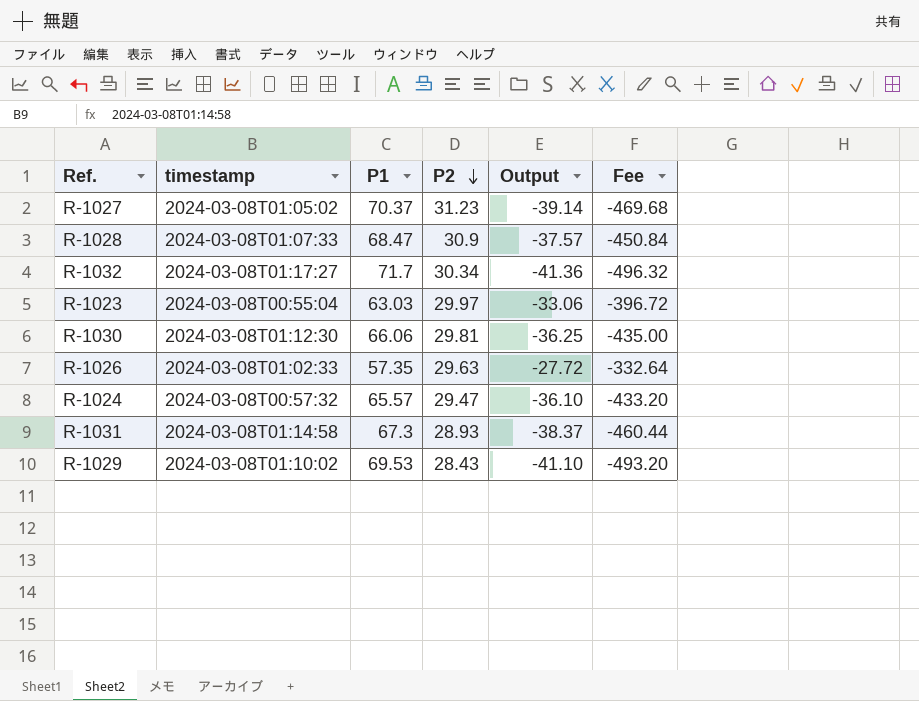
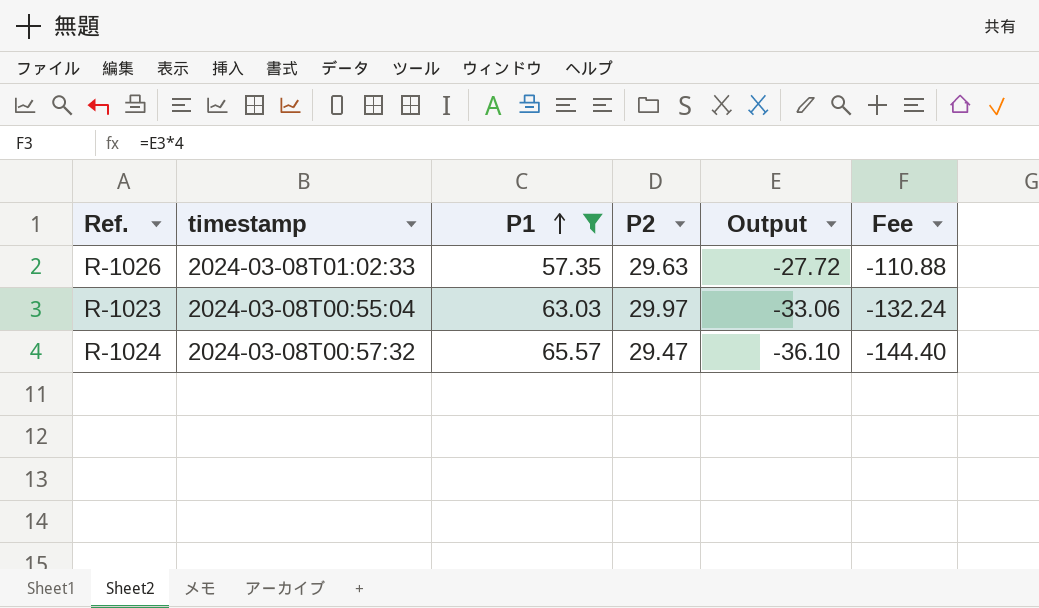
filter: none -> P1 <= 65.57
row order: P2 descending -> P1 ascending
column Fee | formula: [Output] * 12 -> [Output] * 4

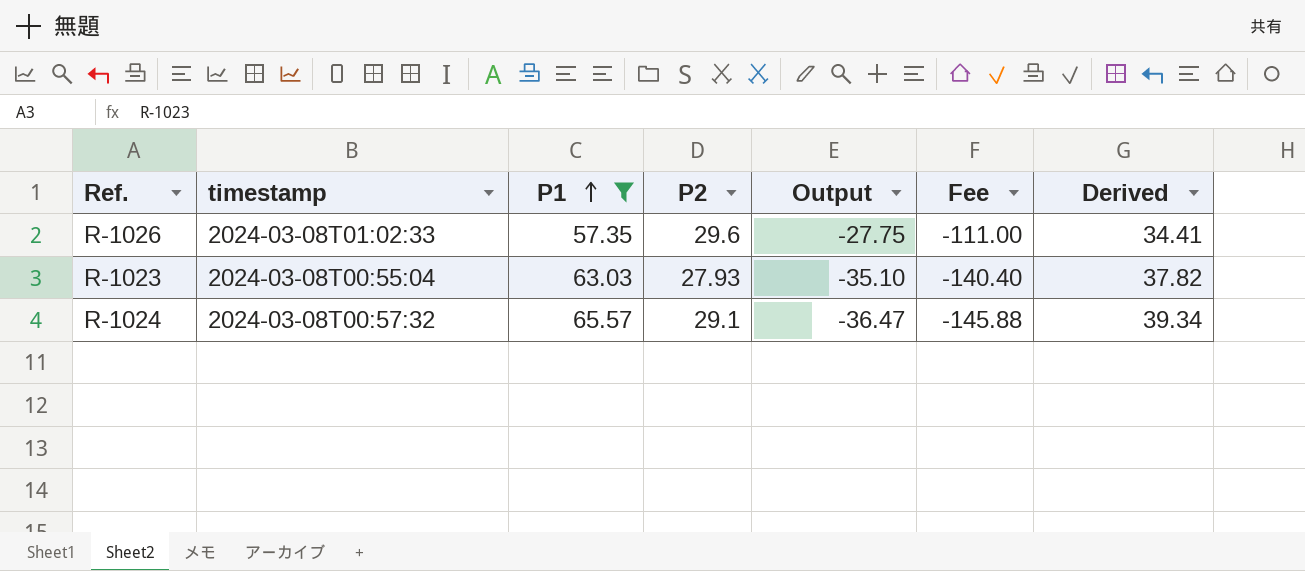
column Derived | formula: none -> [P1] * 0.6
R-1026 | P2: 29.63 -> 29.6
R-1026 | Output: -27.72 -> -27.75
R-1026 | Fee: -110.88 -> -111.00
R-1023 | P2: 29.97 -> 27.93
R-1023 | Output: -33.06 -> -35.10
R-1023 | Fee: -132.24 -> -140.40
R-1024 | P2: 29.47 -> 29.1
R-1024 | Output: -36.10 -> -36.47
R-1024 | Fee: -144.40 -> -145.88

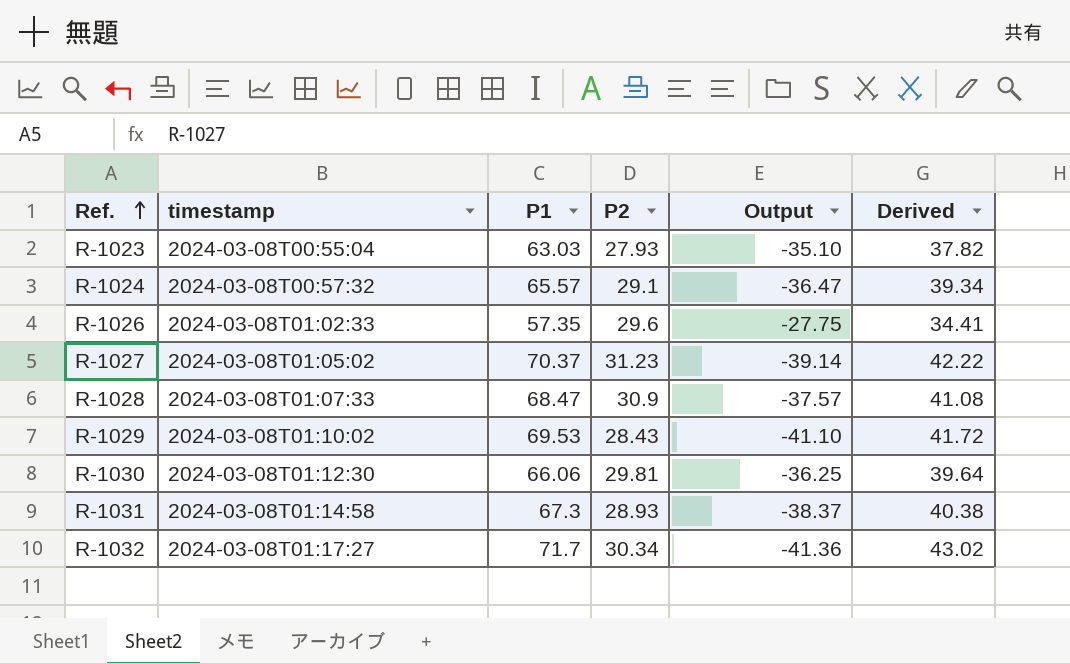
filter: P1 <= 65.57 -> none
row order: P1 ascending -> Ref. ascending
column Fee | formula: [Output] * 4 -> none

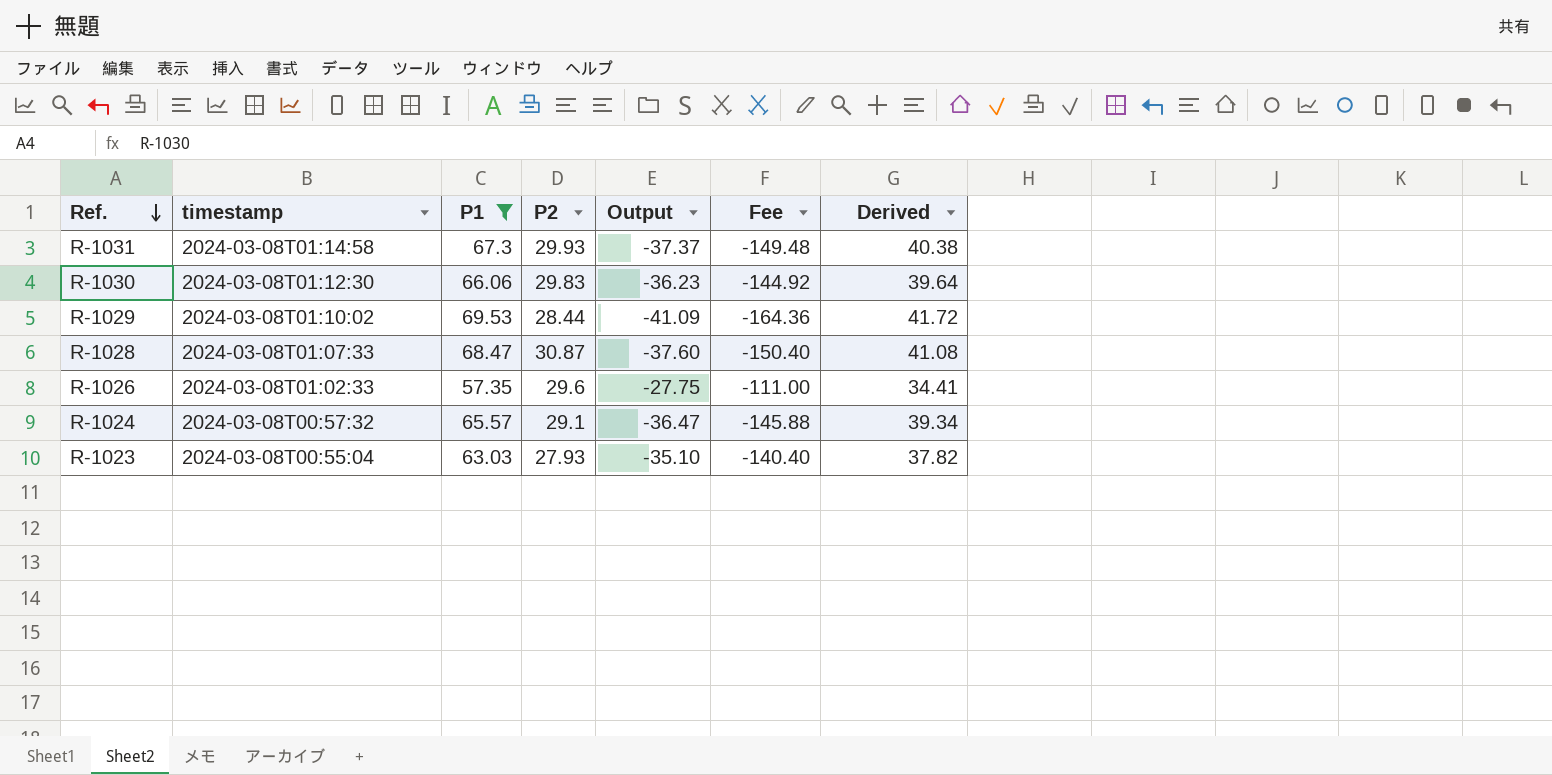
filter: none -> P1 <= 69.53
row order: Ref. ascending -> Ref. descending
column Fee | formula: none -> [Output] * 4
R-1031 | P2: 28.93 -> 29.93
R-1031 | Output: -38.37 -> -37.37
R-1030 | P2: 29.81 -> 29.83
R-1030 | Output: -36.25 -> -36.23
R-1029 | P2: 28.43 -> 28.44
R-1029 | Output: -41.10 -> -41.09
R-1028 | P2: 30.9 -> 30.87
R-1028 | Output: -37.57 -> -37.60

